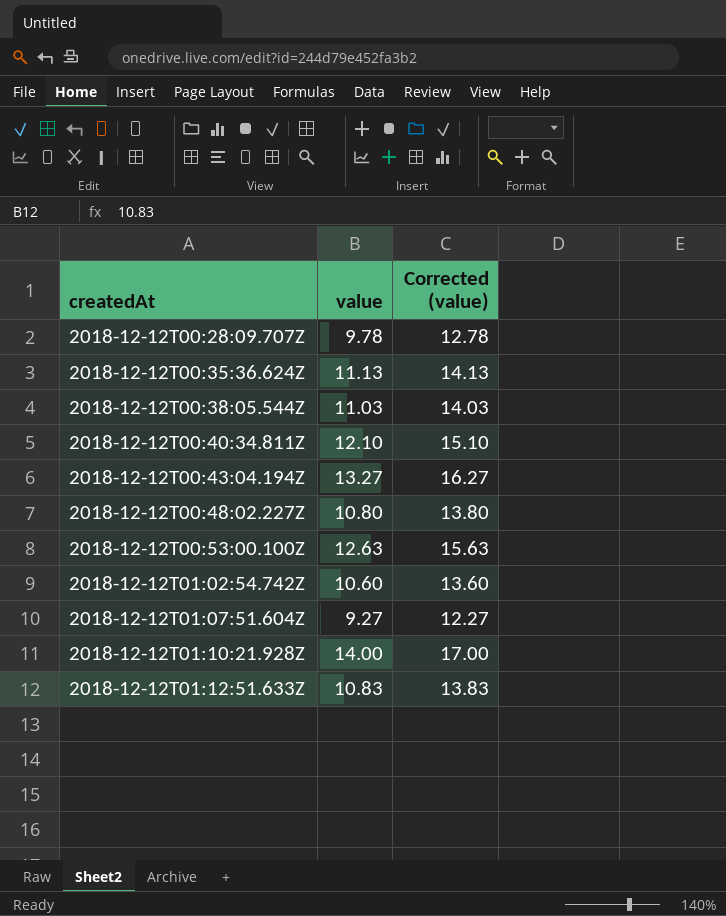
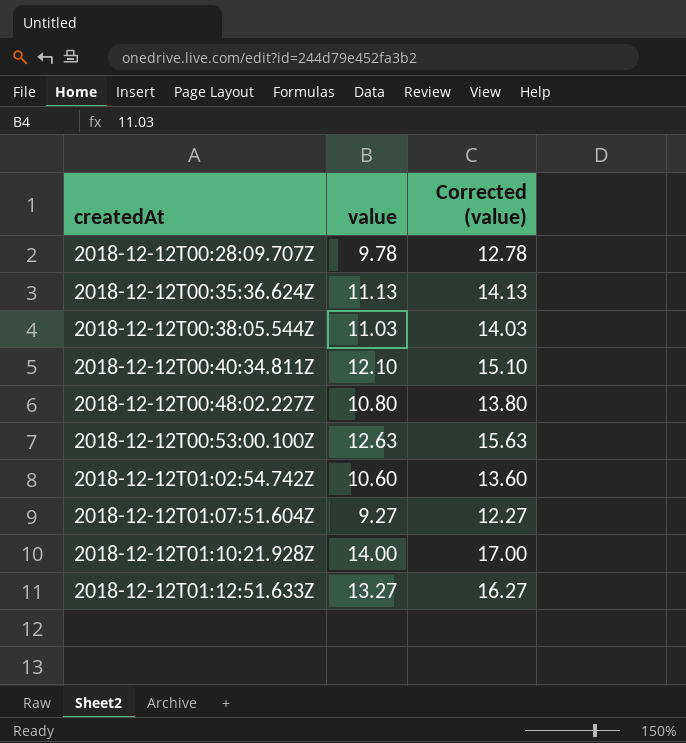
row 2018-12-12T00:43:04.194Z: 13.27 | 16.27 -> none
2018-12-12T01:12:51.633Z | value: 10.83 -> 13.27
2018-12-12T01:12:51.633Z | Corrected (value): 13.83 -> 16.27

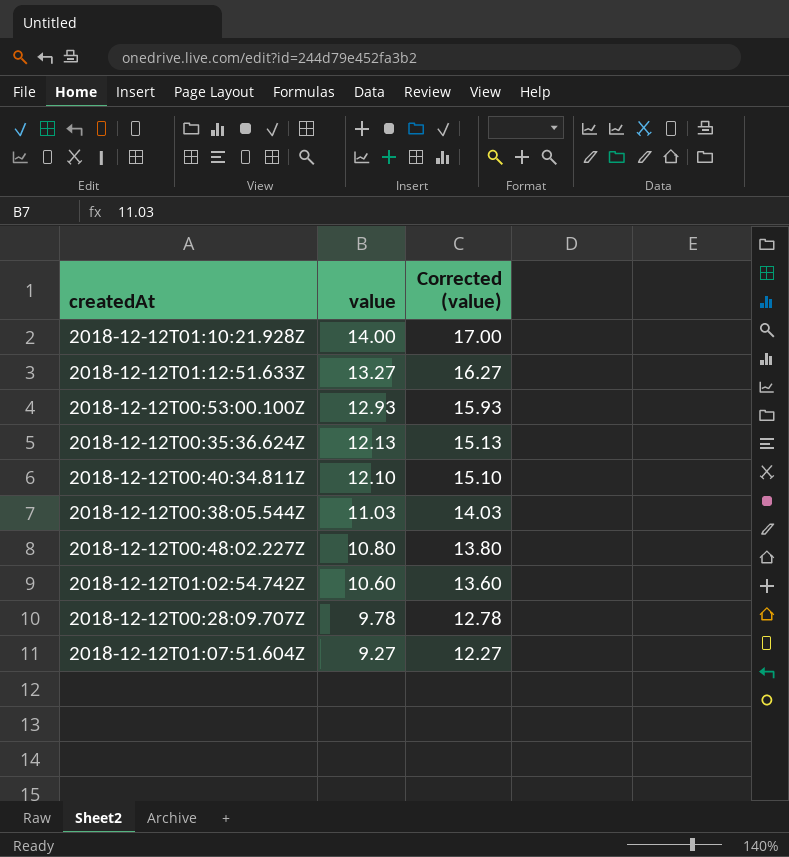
row order: createdAt ascending -> value descending
2018-12-12T00:53:00.100Z | value: 12.63 -> 12.93
2018-12-12T00:53:00.100Z | Corrected (value): 15.63 -> 15.93
2018-12-12T00:35:36.624Z | value: 11.13 -> 12.13
2018-12-12T00:35:36.624Z | Corrected (value): 14.13 -> 15.13

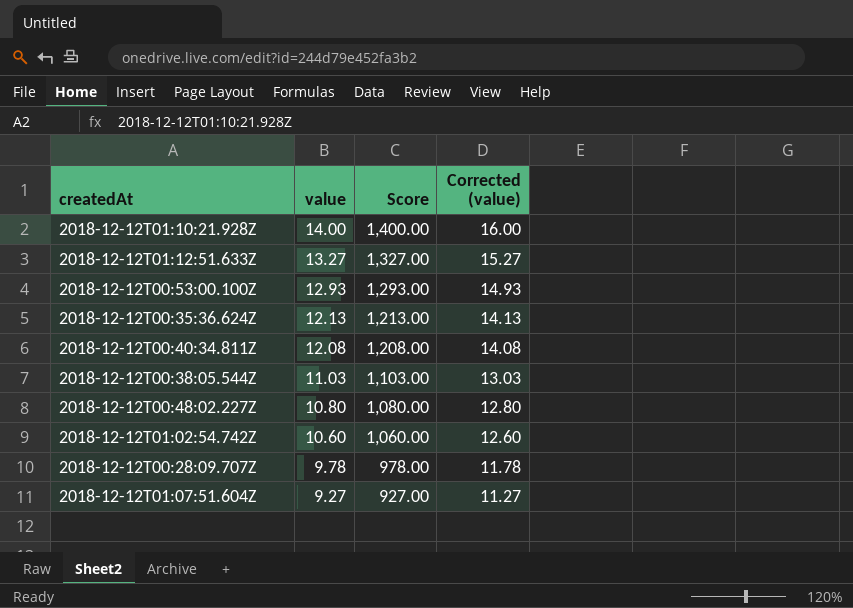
column Score | formula: none -> [value] * 100
column Corrected (value) | formula: [value] + 3 -> [value] + 2
2018-12-12T00:40:34.811Z | value: 12.10 -> 12.08

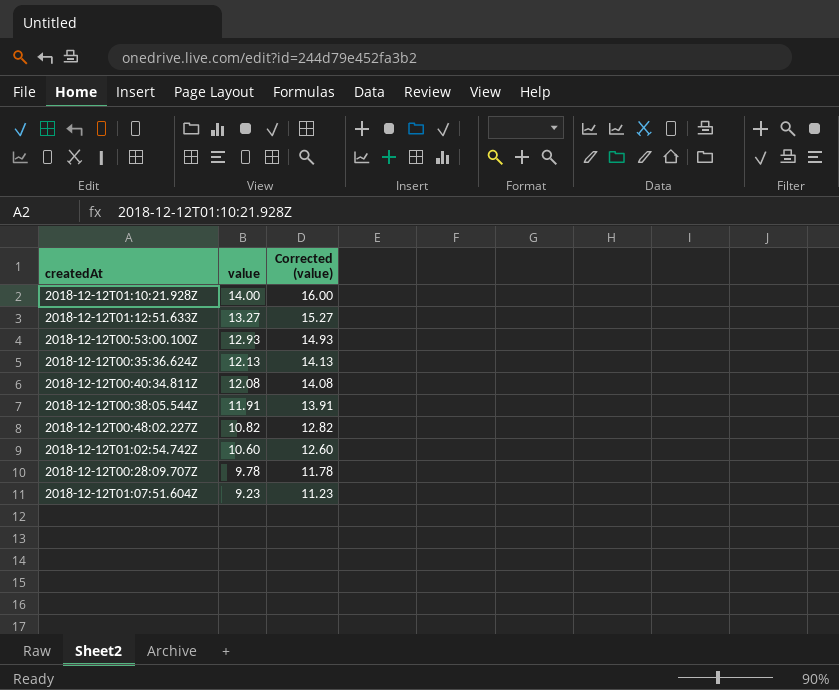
column Score | formula: [value] * 100 -> none
2018-12-12T00:38:05.544Z | value: 11.03 -> 11.91
2018-12-12T00:38:05.544Z | Corrected (value): 13.03 -> 13.91
2018-12-12T00:48:02.227Z | value: 10.80 -> 10.82
2018-12-12T00:48:02.227Z | Corrected (value): 12.80 -> 12.82
2018-12-12T01:07:51.604Z | value: 9.27 -> 9.23
2018-12-12T01:07:51.604Z | Corrected (value): 11.27 -> 11.23

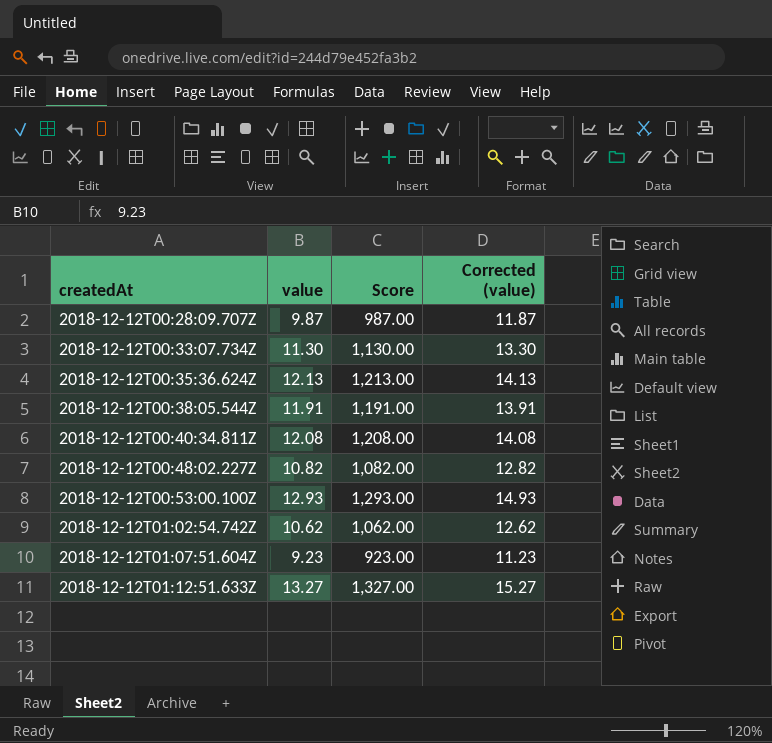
row order: value descending -> createdAt ascending
column Score | formula: none -> [value] * 100
row 2018-12-12T01:10:21.928Z: 14.00 | 16.00 -> none
2018-12-12T00:28:09.707Z | value: 9.78 -> 9.87
2018-12-12T00:28:09.707Z | Corrected (value): 11.78 -> 11.87
row 2018-12-12T00:33:07.734Z: none -> 11.30 | 1,130.00 | 13.30
2018-12-12T01:02:54.742Z | value: 10.60 -> 10.62
2018-12-12T01:02:54.742Z | Corrected (value): 12.60 -> 12.62

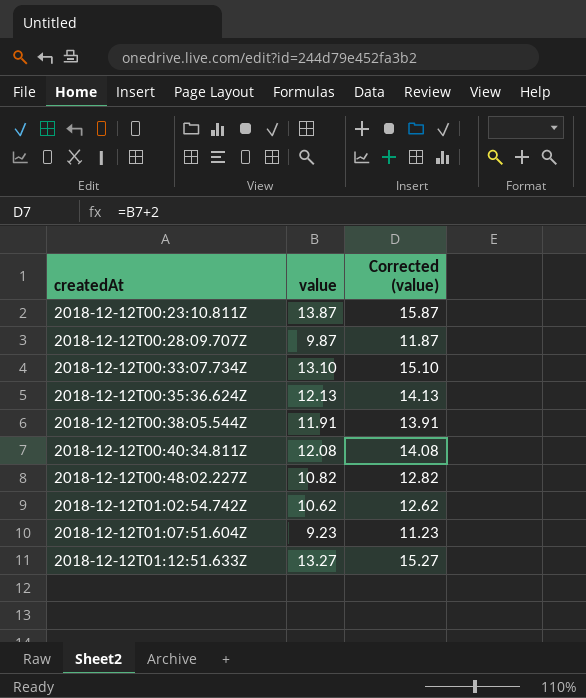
column Score | formula: [value] * 100 -> none
row 2018-12-12T00:53:00.100Z: 12.93 | 1,293.00 | 14.93 -> none
row 2018-12-12T00:23:10.811Z: none -> 13.87 | 15.87
2018-12-12T00:33:07.734Z | value: 11.30 -> 13.10
2018-12-12T00:33:07.734Z | Corrected (value): 13.30 -> 15.10

